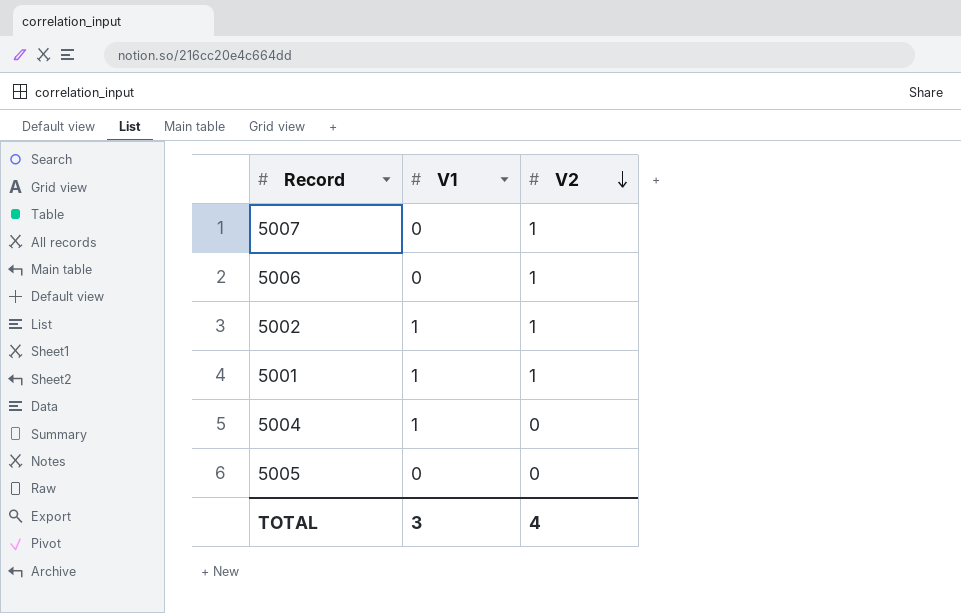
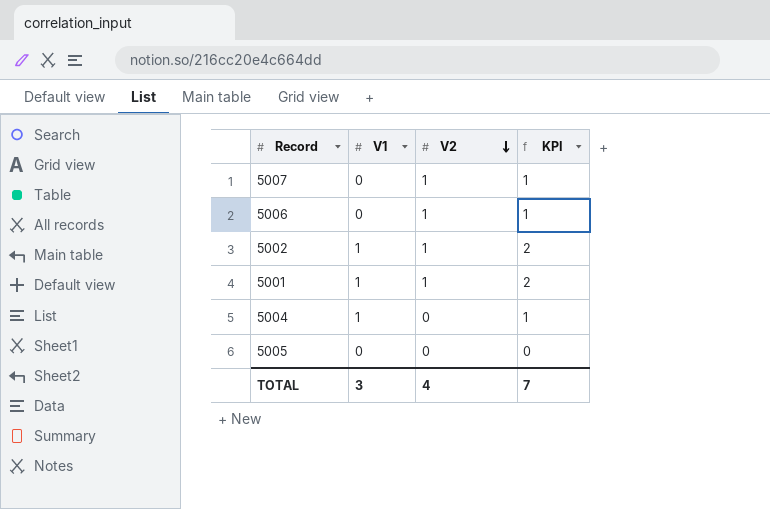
column KPI | formula: none -> [V1] + [V2]

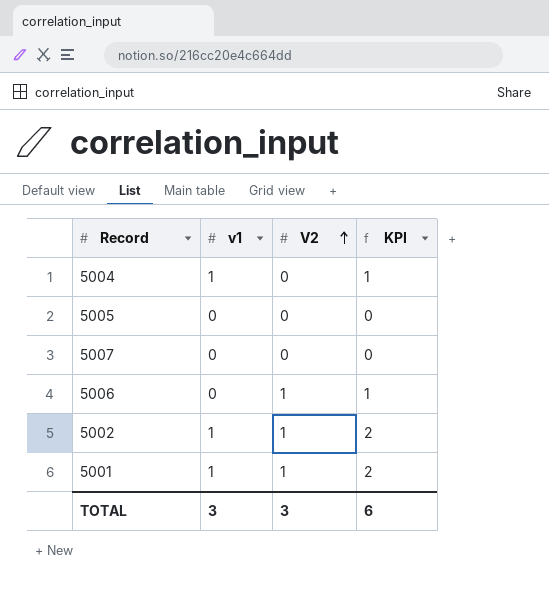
row order: V2 descending -> V2 ascending
column name: V1 -> v1
5007 | V2: 1 -> 0
5007 | KPI: 1 -> 0
TOTAL | V2: 4 -> 3
TOTAL | KPI: 7 -> 6

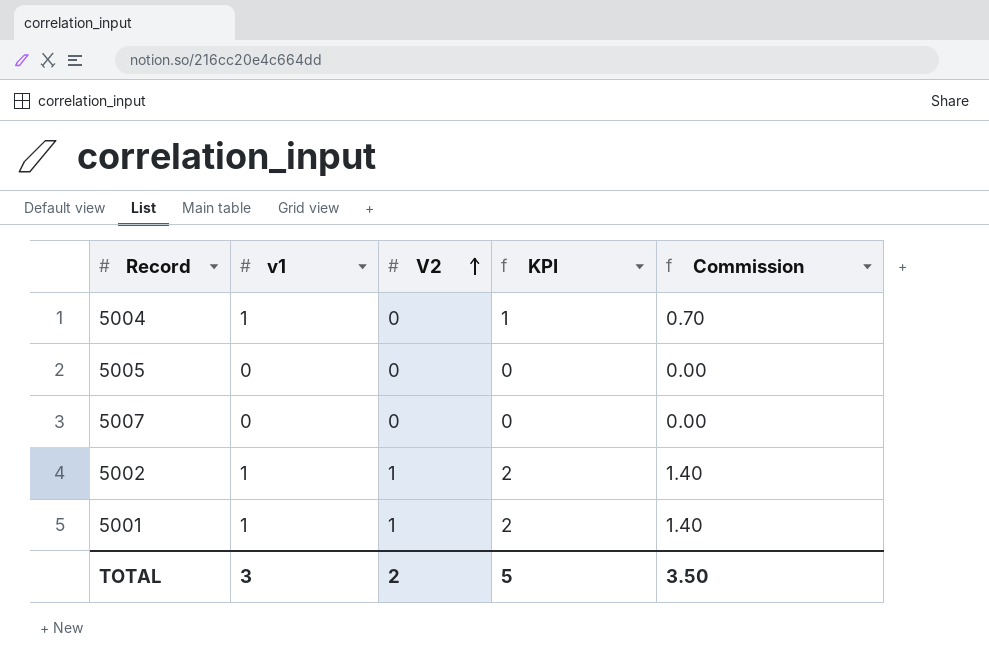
column Commission | formula: none -> [KPI] * 0.7
row 5006: 0 | 1 | 1 -> none
TOTAL | V2: 3 -> 2
TOTAL | KPI: 6 -> 5

